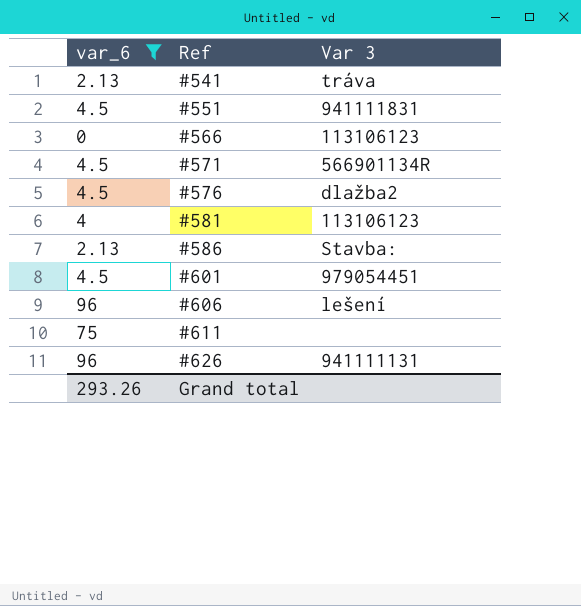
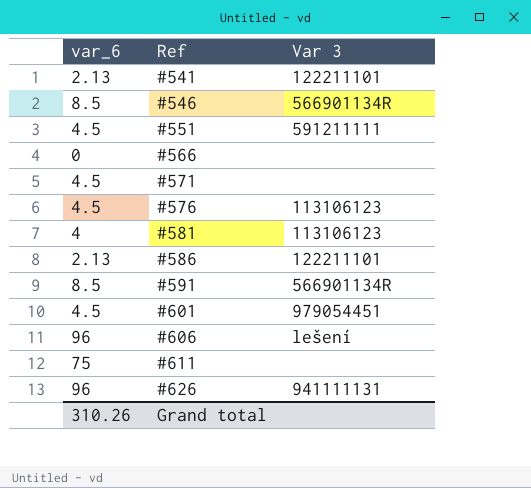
filter: var_6 != 8.5 -> none
#541 | Var 3: tráva -> 122211101
#551 | Var 3: 941111831 -> 591211111
#566 | Var 3: 113106123 -> none
#571 | Var 3: 566901134R -> none
#576 | Var 3: dlažba2 -> 113106123
#586 | Var 3: Stavba: -> 122211101
Grand total | var_6: 293.26 -> 310.26

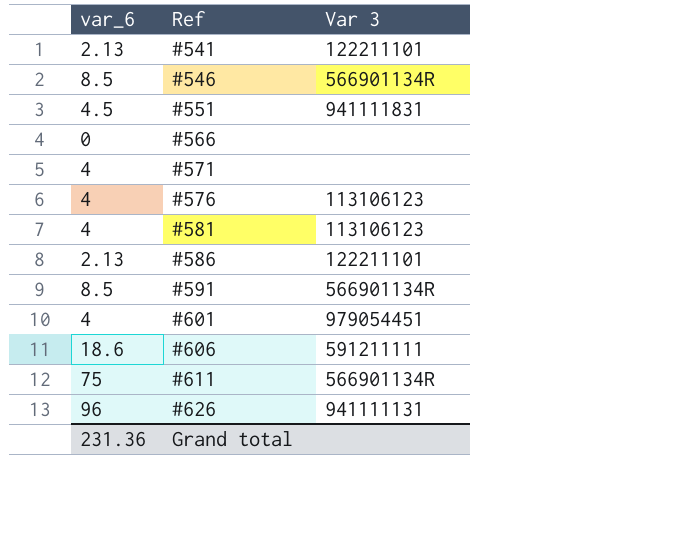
#551 | Var 3: 591211111 -> 941111831
#571 | var_6: 4.5 -> 4
#576 | var_6: 4.5 -> 4
#601 | var_6: 4.5 -> 4
#606 | var_6: 96 -> 18.6
#606 | Var 3: lešení -> 591211111
#611 | Var 3: none -> 566901134R
Grand total | var_6: 310.26 -> 231.36

